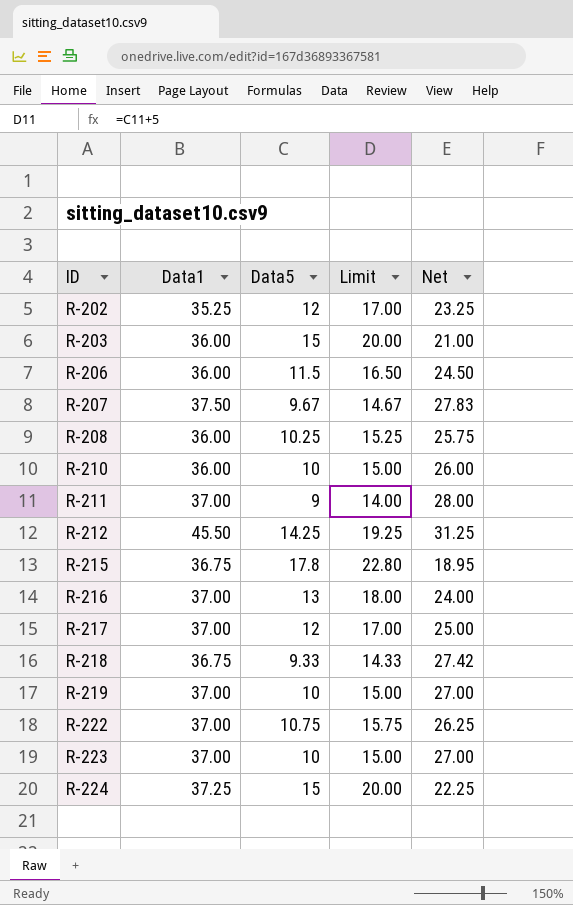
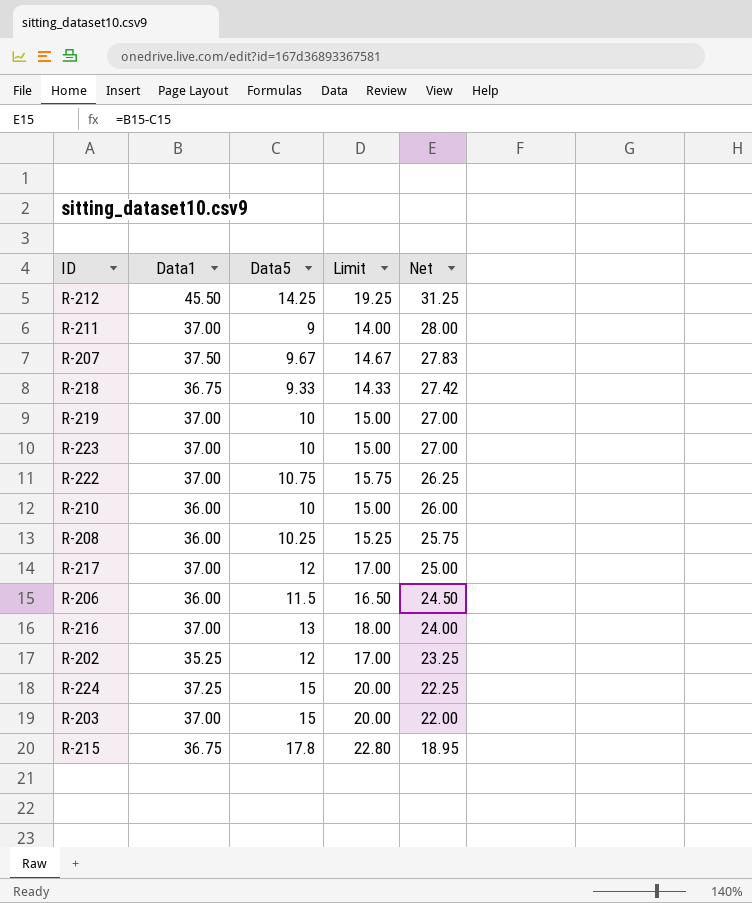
row order: ID ascending -> Net descending
R-203 | Data1: 36.00 -> 37.00
R-203 | Net: 21.00 -> 22.00

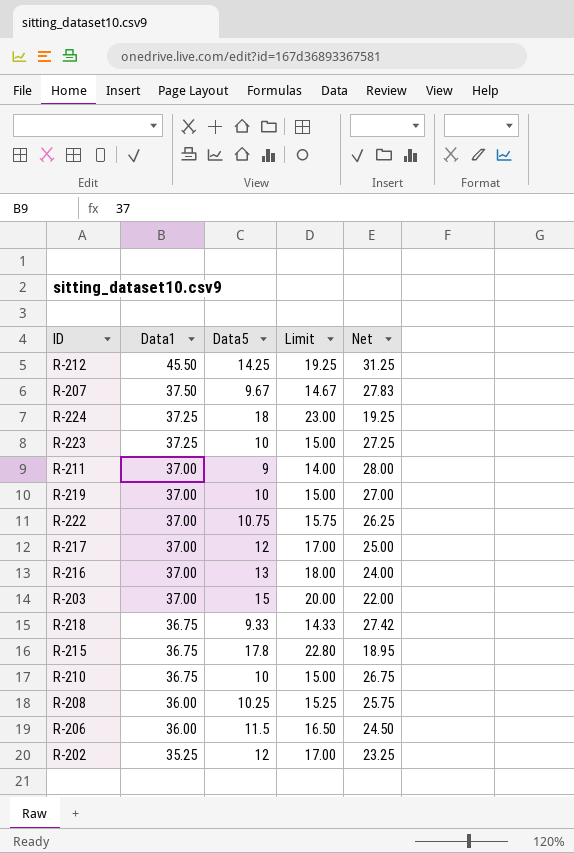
row order: Net descending -> Data1 descending
R-224 | Data5: 15 -> 18
R-224 | Limit: 20.00 -> 23.00
R-224 | Net: 22.25 -> 19.25
R-223 | Data1: 37.00 -> 37.25
R-223 | Net: 27.00 -> 27.25
R-210 | Data1: 36.00 -> 36.75
R-210 | Net: 26.00 -> 26.75

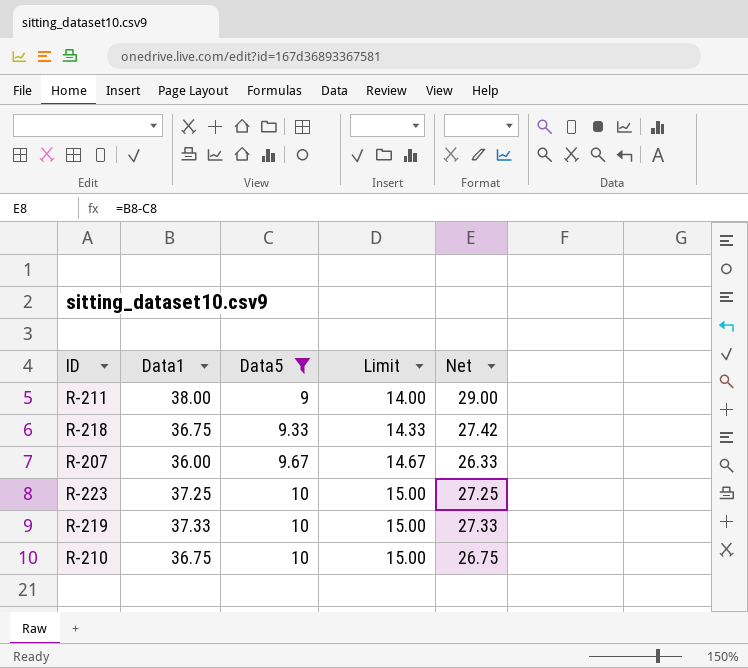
filter: none -> Data5 <= 10
row order: Data1 descending -> Data5 ascending
R-211 | Data1: 37.00 -> 38.00
R-211 | Net: 28.00 -> 29.00
R-207 | Data1: 37.50 -> 36.00
R-207 | Net: 27.83 -> 26.33
R-219 | Data1: 37.00 -> 37.33
R-219 | Net: 27.00 -> 27.33

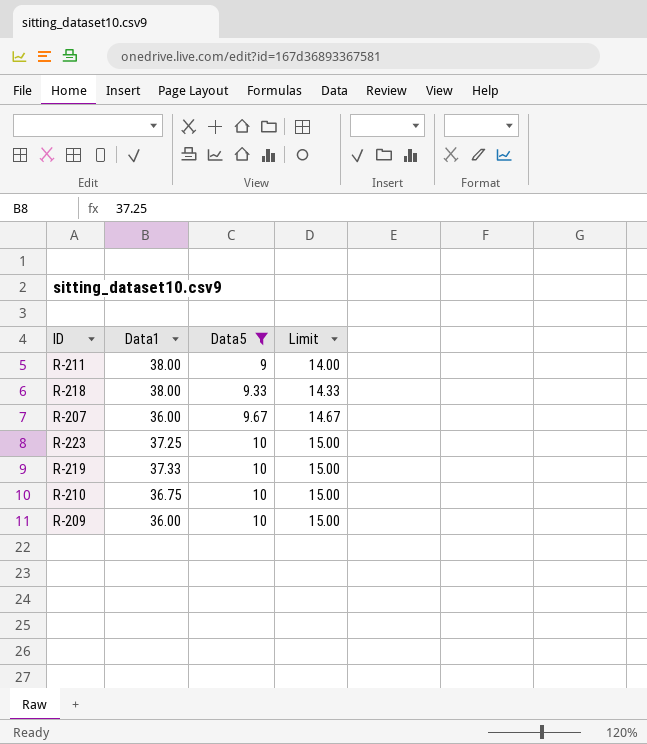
column Net | formula: [Data1] - [Data5] -> none
R-218 | Data1: 36.75 -> 38.00
row R-209: none -> 36.00 | 10 | 15.00

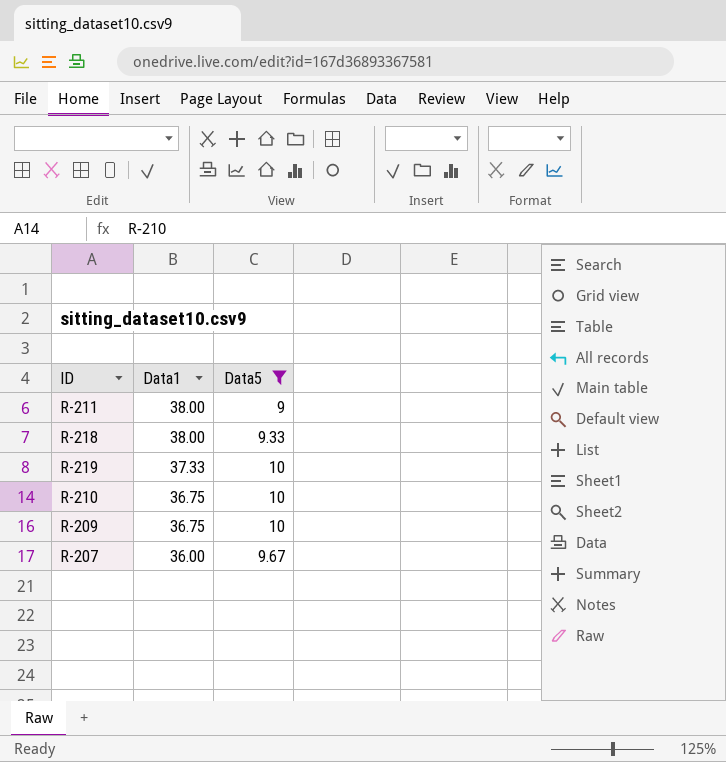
row order: Data5 ascending -> Data1 descending
column Limit | formula: [Data5] + 5 -> none
row R-223: 37.25 | 10 | 15.00 -> none
R-209 | Data1: 36.00 -> 36.75

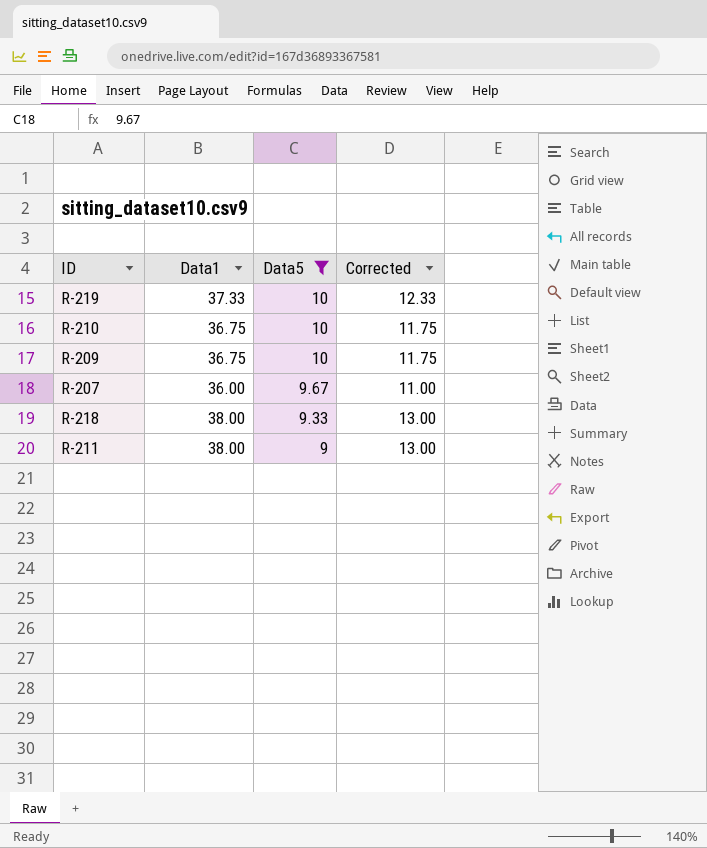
row order: Data1 descending -> Data5 descending
column Corrected | formula: none -> [Data1] - 25

